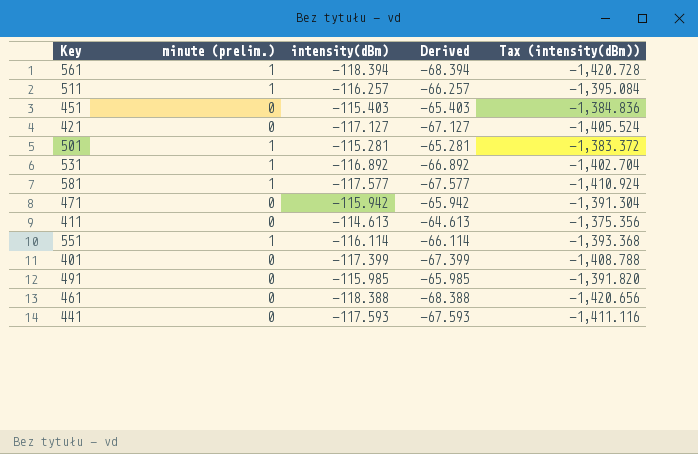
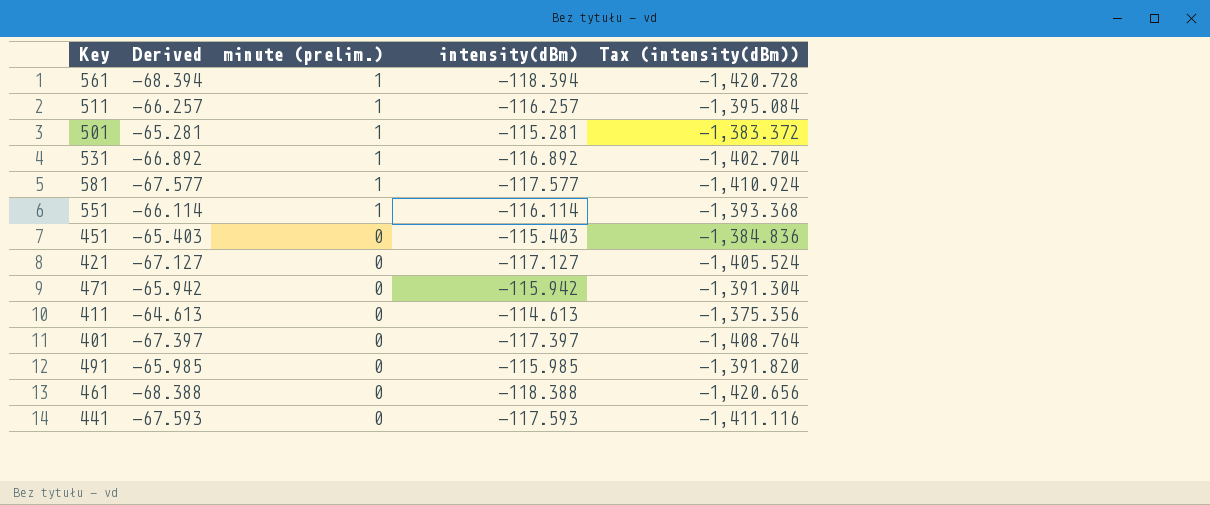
row order: none -> minute (prelim.) descending
column Derived | position: 4 -> 2
401 | Derived: -67.399 -> -67.397
401 | intensity(dBm): -117.399 -> -117.397
401 | Tax (intensity(dBm)): -1,408.788 -> -1,408.764

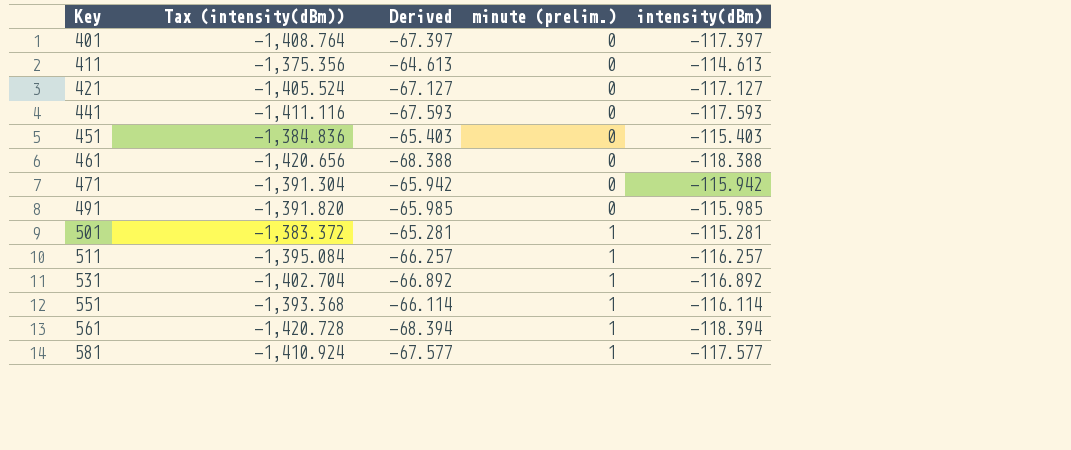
row order: minute (prelim.) descending -> Key ascending
column Tax (intensity(dBm)) | position: 5 -> 2

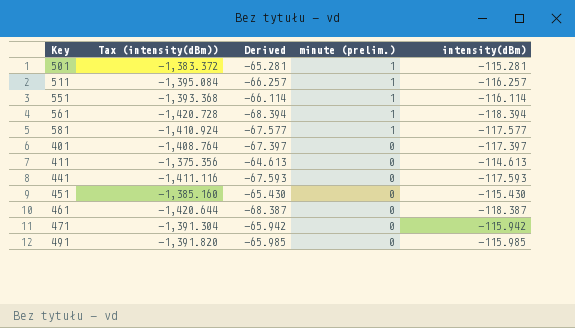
row order: Key ascending -> minute (prelim.) descending
row 421: -1,405.524 | -67.127 | 0 | -117.127 -> none
row 531: -1,402.704 | -66.892 | 1 | -116.892 -> none
451 | Tax (intensity(dBm)): -1,384.836 -> -1,385.160
451 | Derived: -65.403 -> -65.430
451 | intensity(dBm): -115.403 -> -115.430
461 | Tax (intensity(dBm)): -1,420.656 -> -1,420.644
461 | Derived: -68.388 -> -68.387
461 | intensity(dBm): -118.388 -> -118.387

